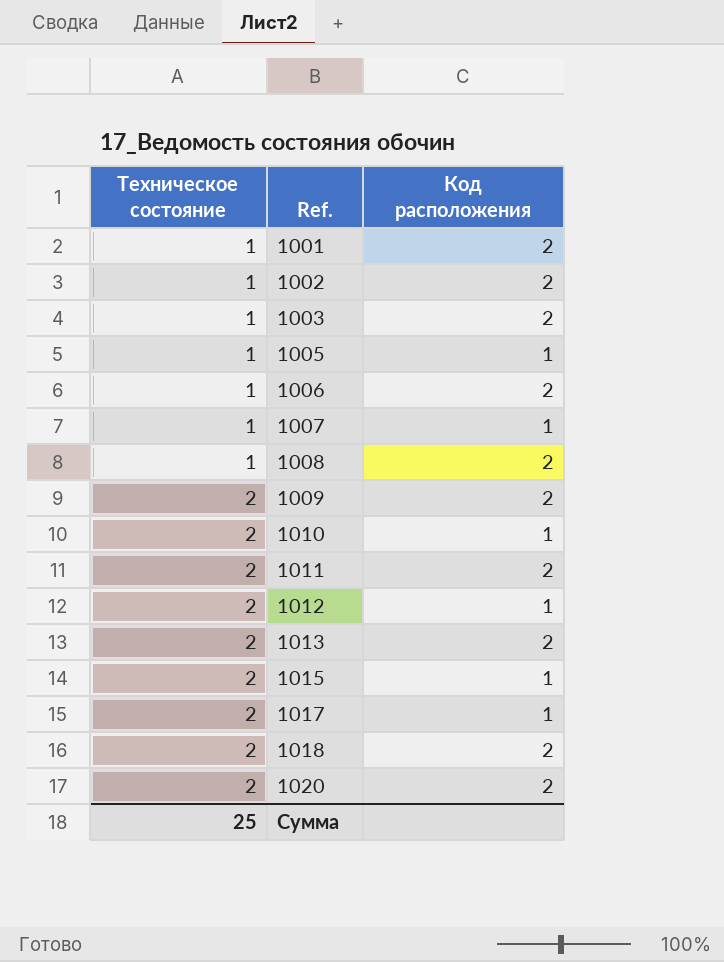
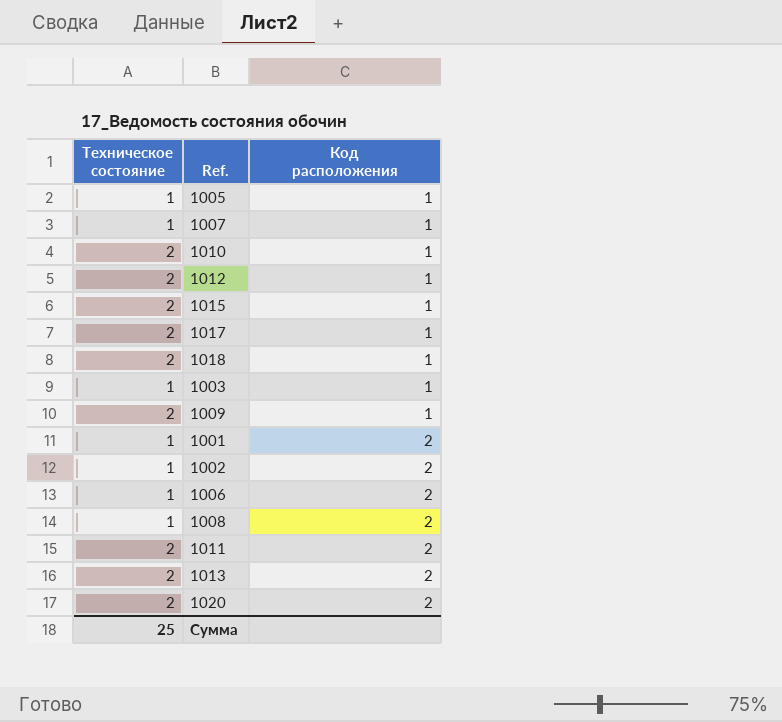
row order: Техническое состояние ascending -> Код расположения ascending
1018 | Код расположения: 2 -> 1
1003 | Код расположения: 2 -> 1
1009 | Код расположения: 2 -> 1

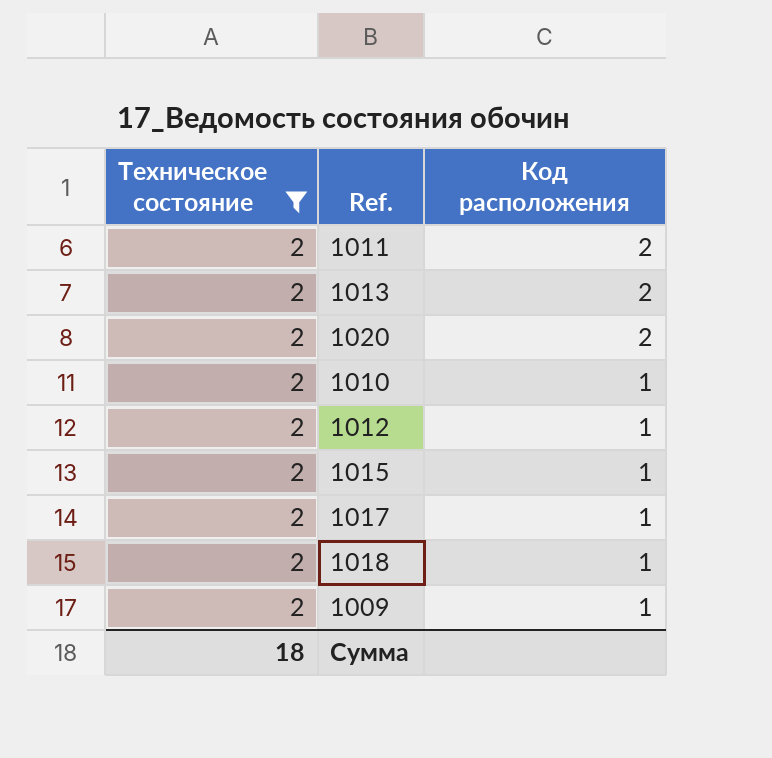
filter: none -> Техническое состояние = 2
row order: Код расположения ascending -> Код расположения descending
Сумма | Техническое состояние: 25 -> 18

